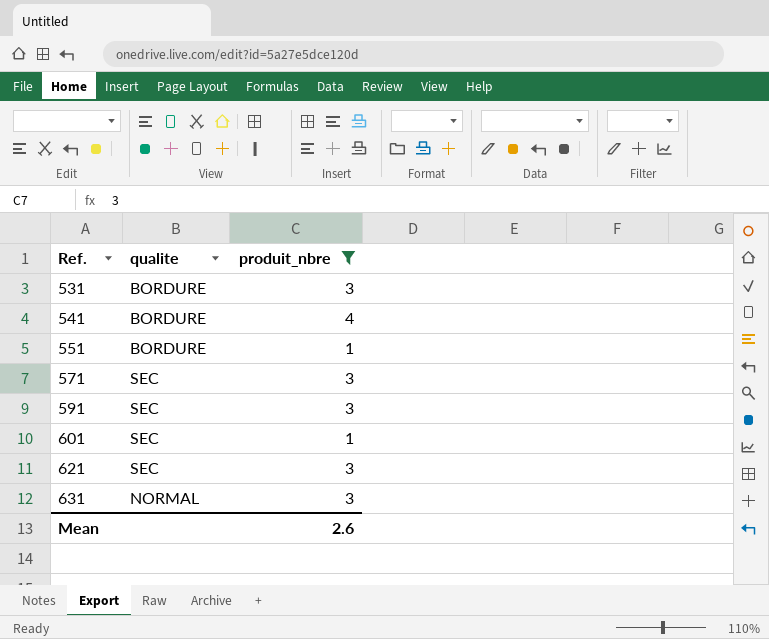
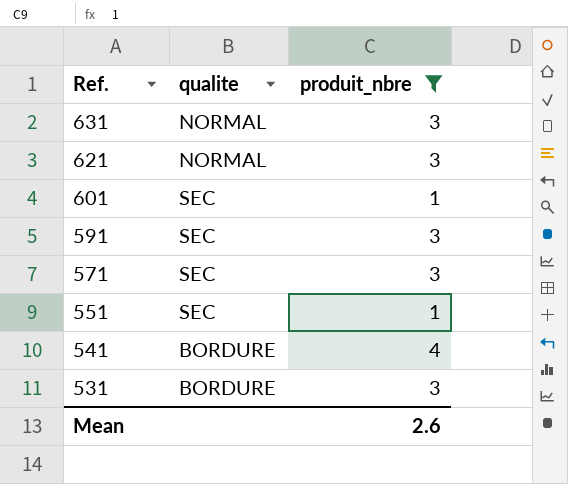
row order: Ref. ascending -> Ref. descending
621 | qualite: SEC -> NORMAL
551 | qualite: BORDURE -> SEC

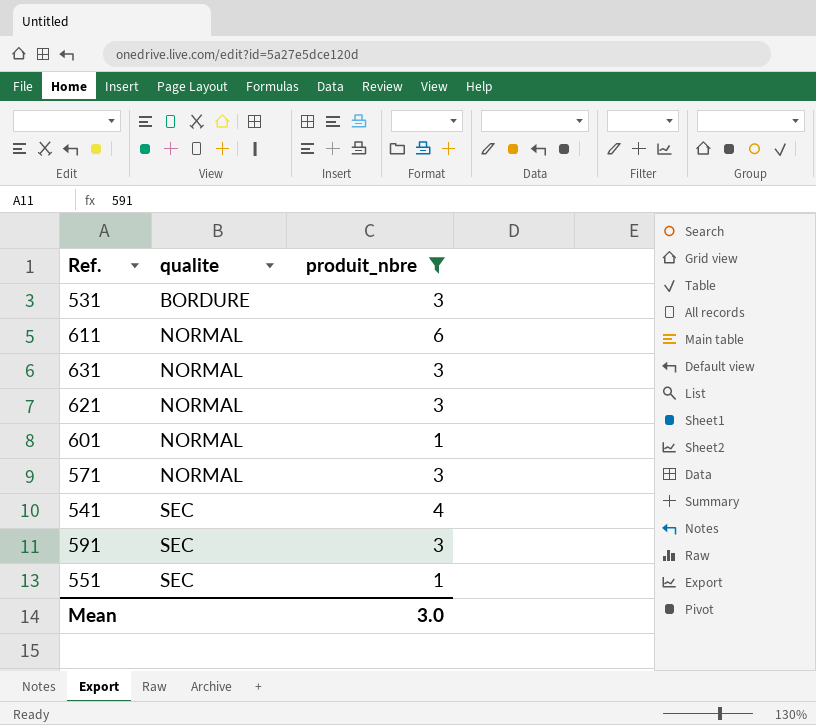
row order: Ref. descending -> qualite ascending
row 611: none -> NORMAL | 6
601 | qualite: SEC -> NORMAL
571 | qualite: SEC -> NORMAL
541 | qualite: BORDURE -> SEC
Mean | produit_nbre: 2.6 -> 3.0

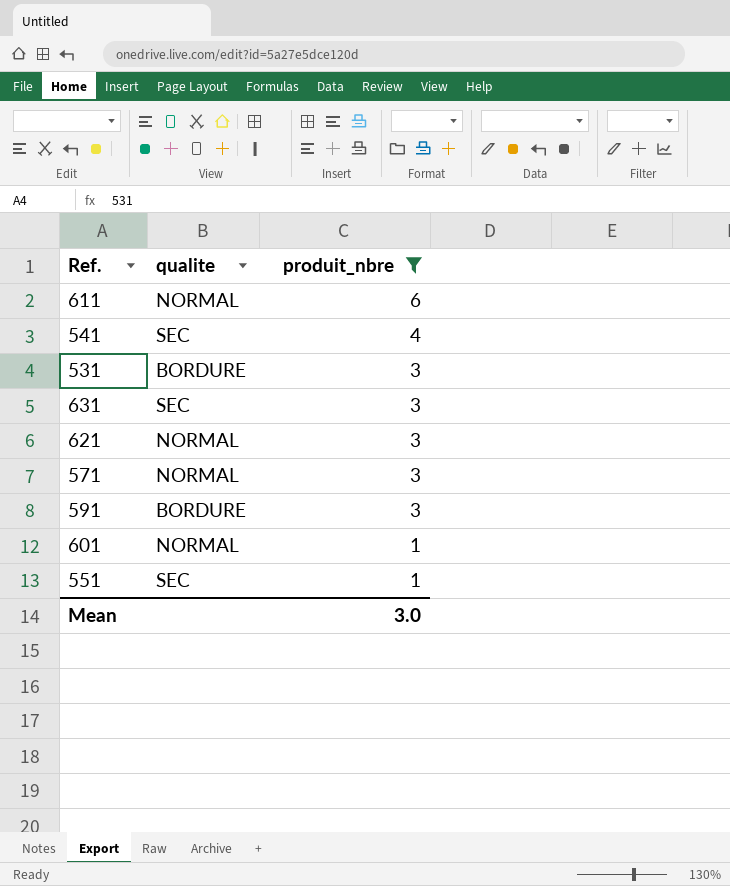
row order: qualite ascending -> produit_nbre descending
631 | qualite: NORMAL -> SEC
591 | qualite: SEC -> BORDURE

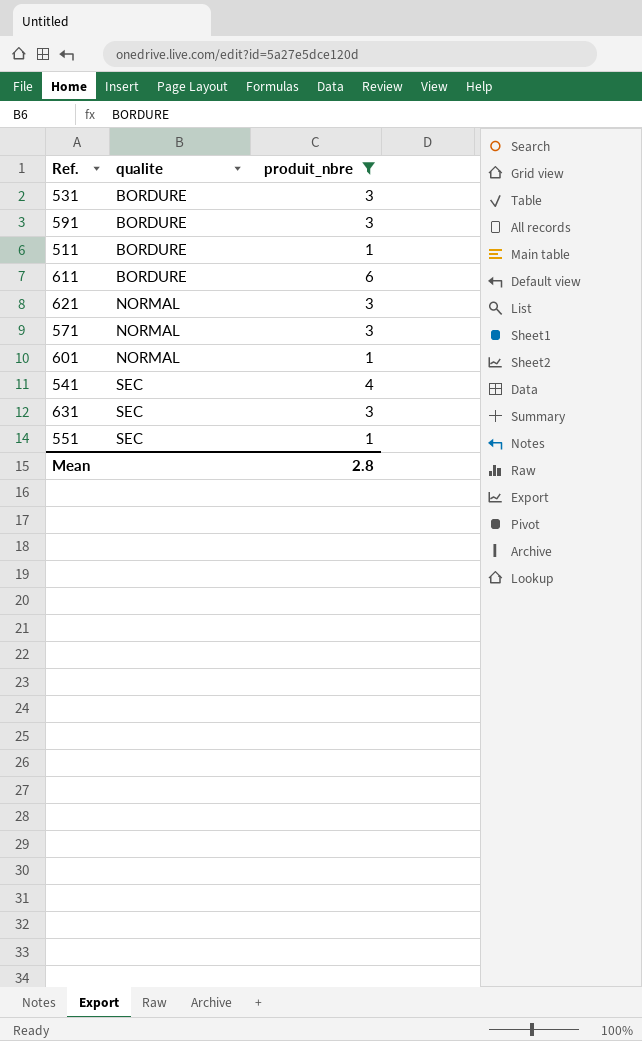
row order: produit_nbre descending -> qualite ascending
row 511: none -> BORDURE | 1
611 | qualite: NORMAL -> BORDURE
Mean | produit_nbre: 3.0 -> 2.8

